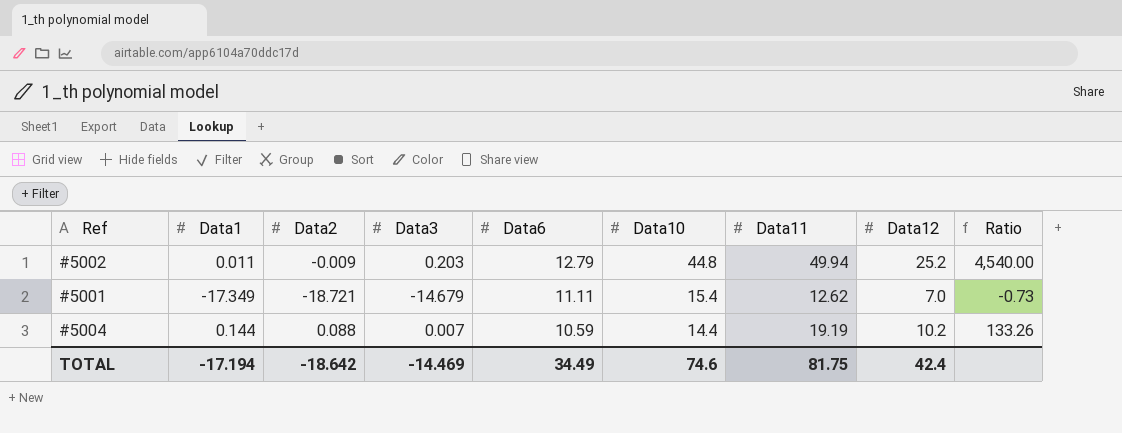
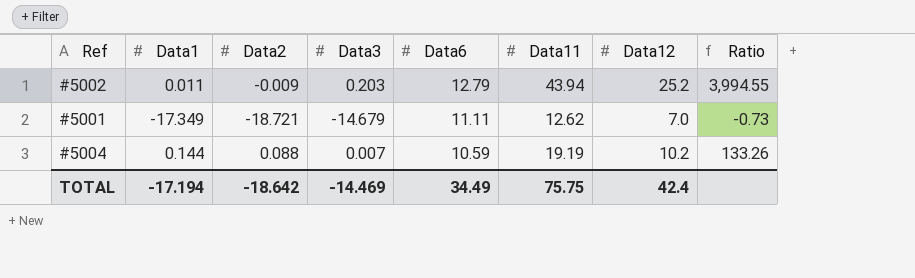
column Data10 | position: 6 -> none
#5002 | Data11: 49.94 -> 43.94
#5002 | Ratio: 4,540.00 -> 3,994.55
TOTAL | Data11: 81.75 -> 75.75

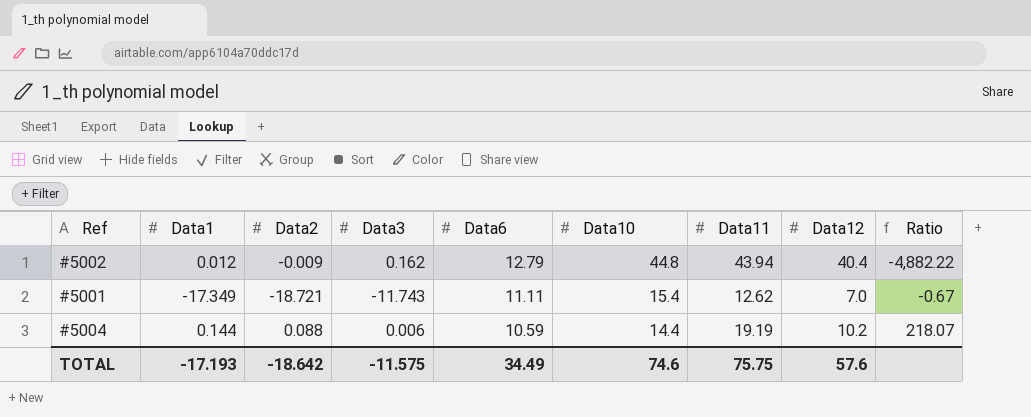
column Data10 | position: none -> 6
column Ratio | formula: [Data11] / [Data1] -> [Data11] / [Data2]
#5002 | Data1: 0.011 -> 0.012
#5002 | Data3: 0.203 -> 0.162
#5002 | Data12: 25.2 -> 40.4
#5001 | Data3: -14.679 -> -11.743
#5004 | Data3: 0.007 -> 0.006
TOTAL | Data1: -17.194 -> -17.193
TOTAL | Data3: -14.469 -> -11.575
TOTAL | Data12: 42.4 -> 57.6

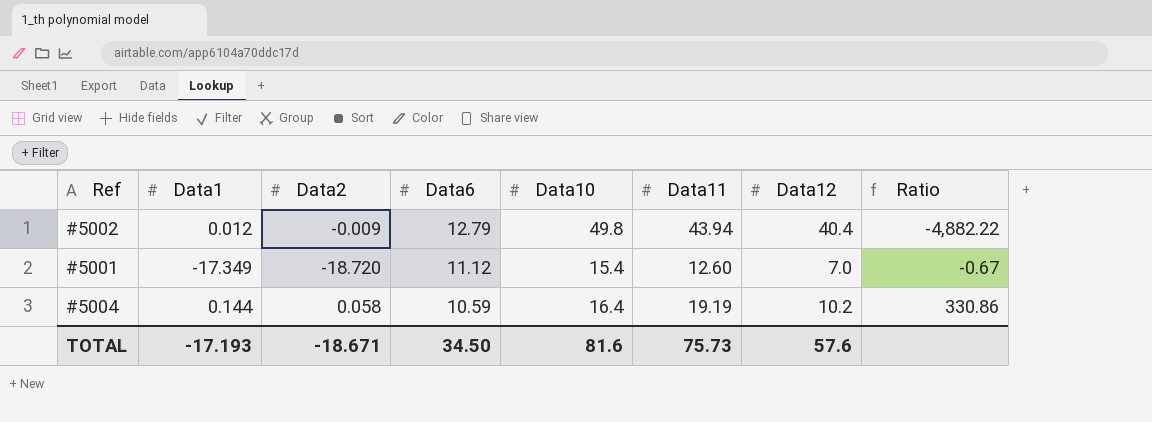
column Data3 | position: 4 -> none
#5002 | Data10: 44.8 -> 49.8
#5001 | Data2: -18.721 -> -18.720
#5001 | Data6: 11.11 -> 11.12
#5001 | Data11: 12.62 -> 12.60
#5004 | Data2: 0.088 -> 0.058
#5004 | Data10: 14.4 -> 16.4
#5004 | Ratio: 218.07 -> 330.86
TOTAL | Data2: -18.642 -> -18.671
TOTAL | Data6: 34.49 -> 34.50
TOTAL | Data10: 74.6 -> 81.6
TOTAL | Data11: 75.75 -> 75.73

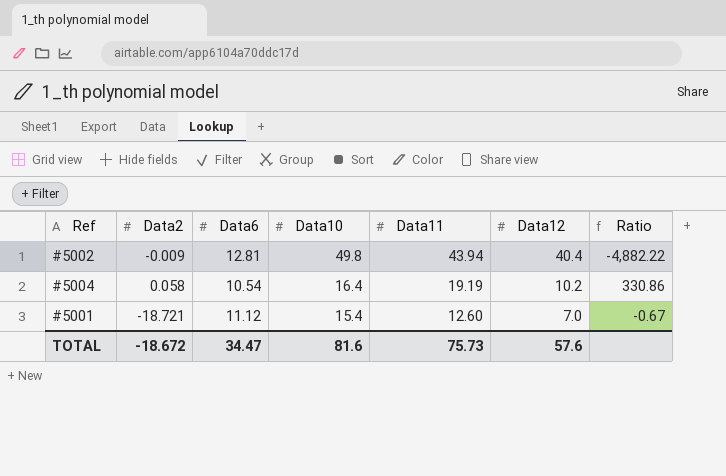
row order: Data6 descending -> Data10 descending
column Data1 | position: 2 -> none
#5002 | Data6: 12.79 -> 12.81
#5004 | Data6: 10.59 -> 10.54
#5001 | Data2: -18.720 -> -18.721
TOTAL | Data2: -18.671 -> -18.672
TOTAL | Data6: 34.50 -> 34.47

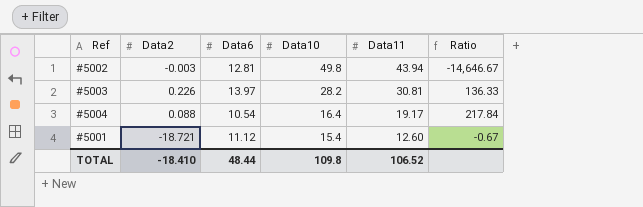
column Data12 | position: 6 -> none
#5002 | Data2: -0.009 -> -0.003
#5002 | Ratio: -4,882.22 -> -14,646.67
row #5003: none -> 0.226 | 13.97 | 28.2 | 30.81 | 136.33
#5004 | Data2: 0.058 -> 0.088
#5004 | Data11: 19.19 -> 19.17
#5004 | Ratio: 330.86 -> 217.84
TOTAL | Data2: -18.672 -> -18.410
TOTAL | Data6: 34.47 -> 48.44
TOTAL | Data10: 81.6 -> 109.8
TOTAL | Data11: 75.73 -> 106.52

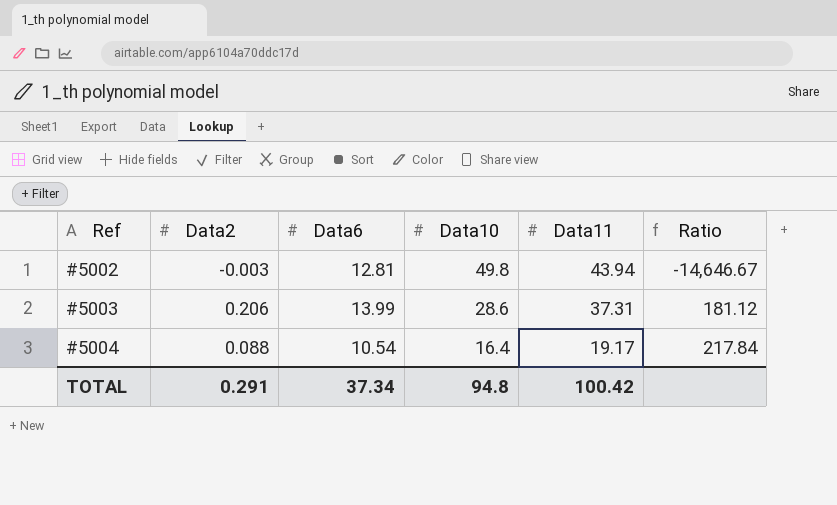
row #5001: -18.721 | 11.12 | 15.4 | 12.60 | -0.67 -> none
#5003 | Data2: 0.226 -> 0.206
#5003 | Data6: 13.97 -> 13.99
#5003 | Data10: 28.2 -> 28.6
#5003 | Data11: 30.81 -> 37.31
#5003 | Ratio: 136.33 -> 181.12
TOTAL | Data2: -18.410 -> 0.291
TOTAL | Data6: 48.44 -> 37.34
TOTAL | Data10: 109.8 -> 94.8
TOTAL | Data11: 106.52 -> 100.42

